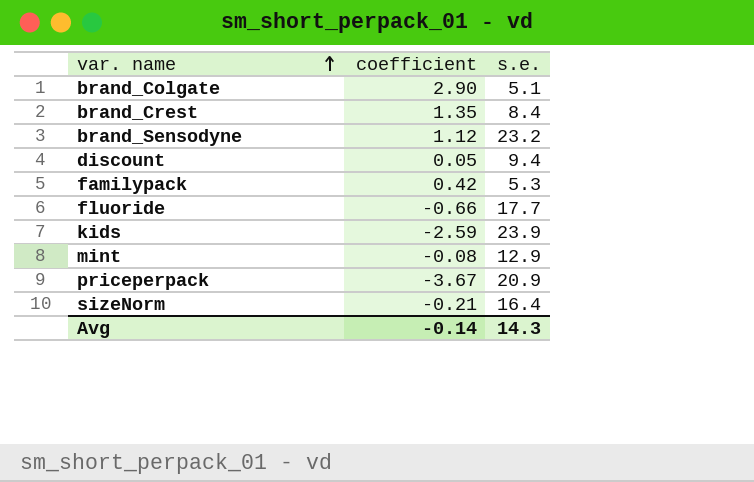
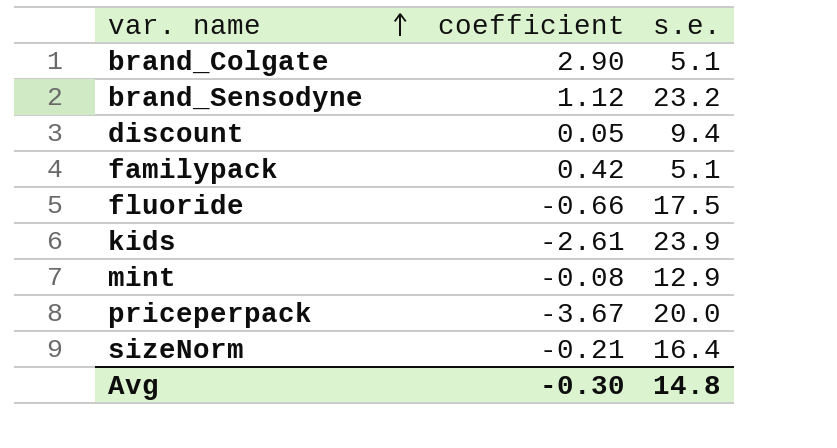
row brand_Crest: 1.35 | 8.4 -> none
familypack | s.e.: 5.3 -> 5.1
fluoride | s.e.: 17.7 -> 17.5
kids | coefficient: -2.59 -> -2.61
priceperpack | s.e.: 20.9 -> 20.0
Avg | coefficient: -0.14 -> -0.30
Avg | s.e.: 14.3 -> 14.8

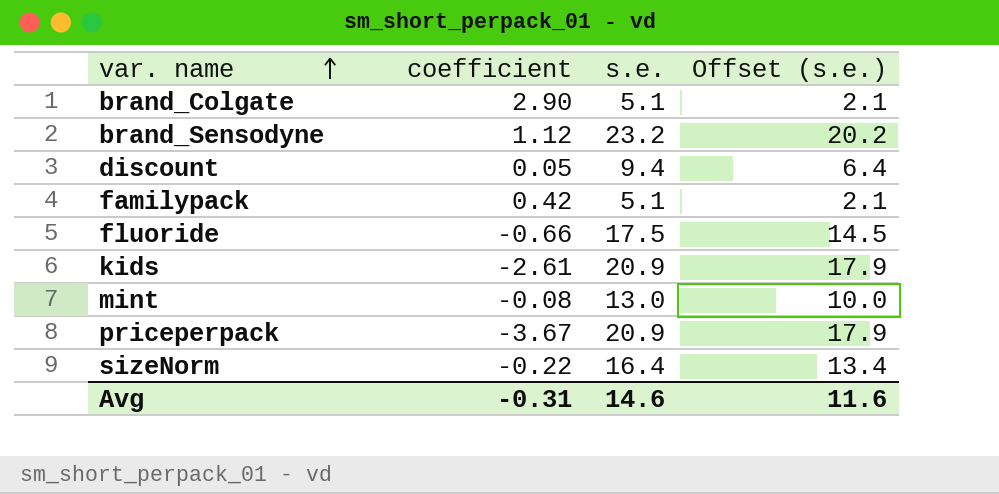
column Offset (s.e.) | formula: none -> [s.e.] - 3
kids | s.e.: 23.9 -> 20.9
mint | s.e.: 12.9 -> 13.0
priceperpack | s.e.: 20.0 -> 20.9
sizeNorm | coefficient: -0.21 -> -0.22
Avg | coefficient: -0.30 -> -0.31
Avg | s.e.: 14.8 -> 14.6

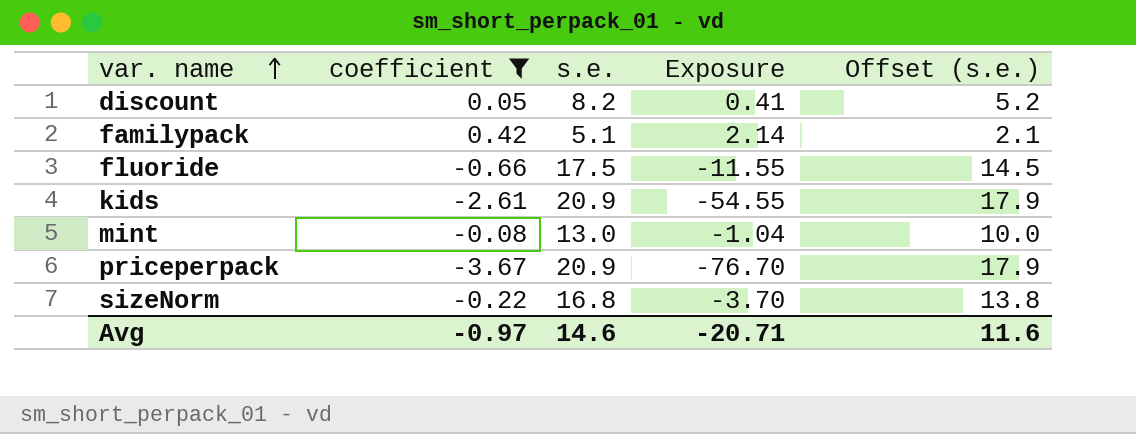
filter: none -> coefficient <= 0.42
column Exposure | formula: none -> [coefficient] * [s.e.]
discount | s.e.: 9.4 -> 8.2
discount | Offset (s.e.): 6.4 -> 5.2
sizeNorm | s.e.: 16.4 -> 16.8
sizeNorm | Offset (s.e.): 13.4 -> 13.8
Avg | coefficient: -0.31 -> -0.97

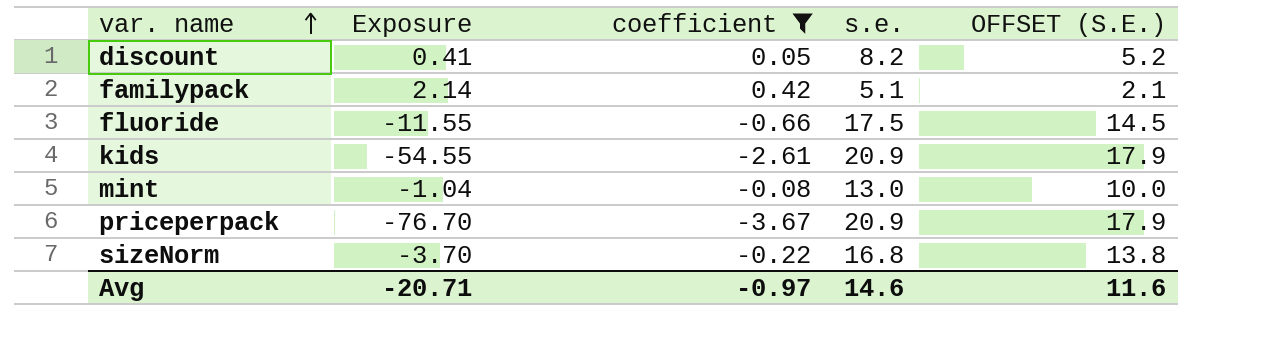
column Exposure | position: 4 -> 2
column name: Offset (s.e.) -> OFFSET (S.E.)

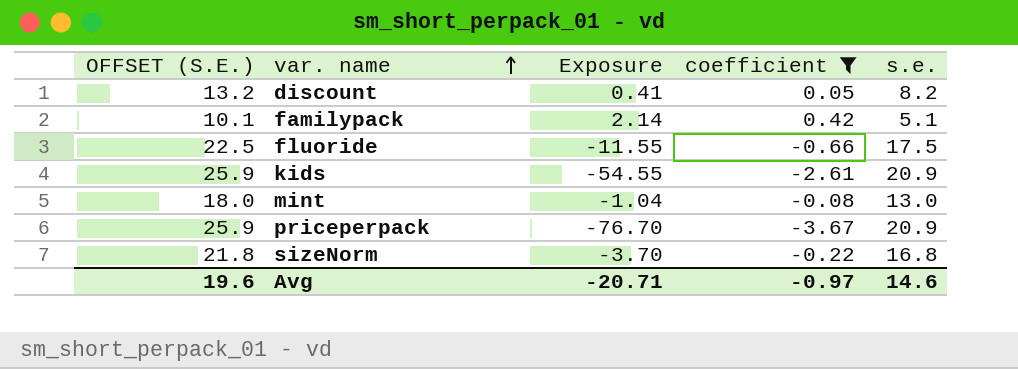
column OFFSET (S.E.) | formula: [s.e.] - 3 -> [s.e.] + 5
column OFFSET (S.E.) | position: 5 -> 1
Avg | OFFSET (S.E.): 11.6 -> 19.6

